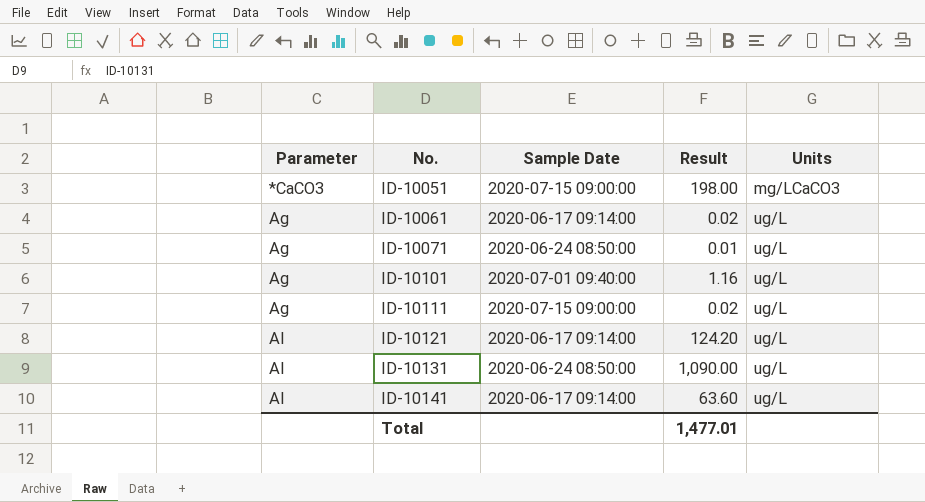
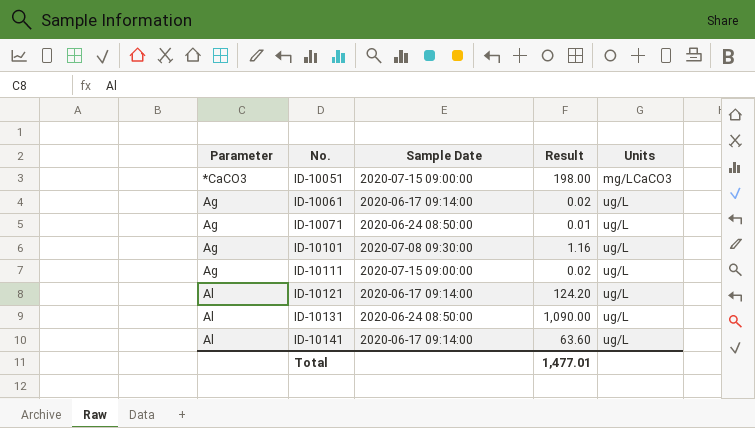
ID-10101 | Sample Date: 2020-07-01 09:40:00 -> 2020-07-08 09:30:00

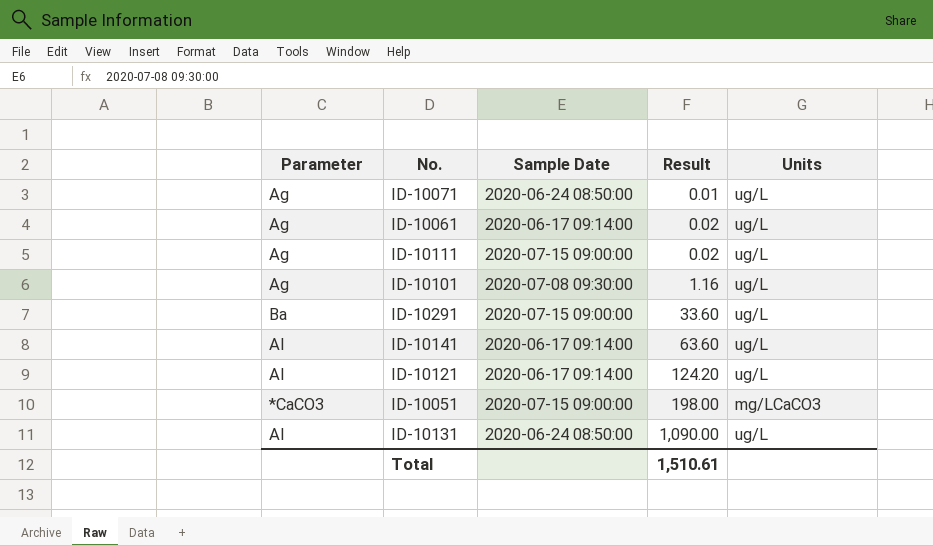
row order: Parameter ascending -> Result ascending
row ID-10291: none -> Ba | 2020-07-15 09:00:00 | 33.60 | ug/L
Total | Result: 1,477.01 -> 1,510.61

